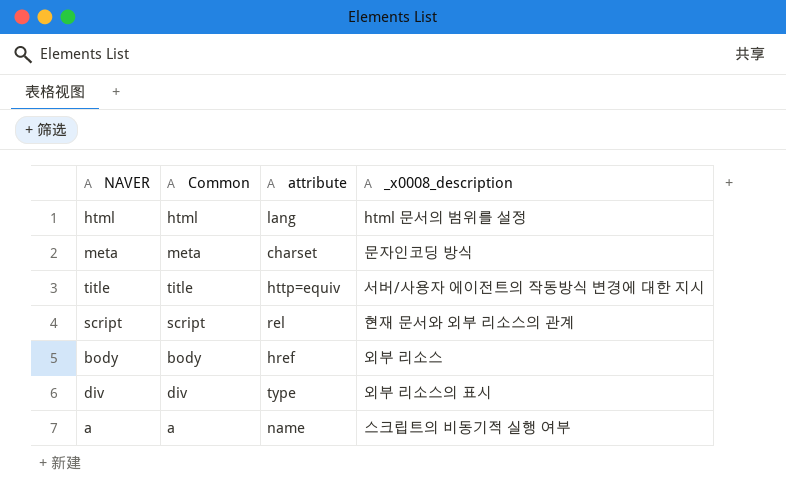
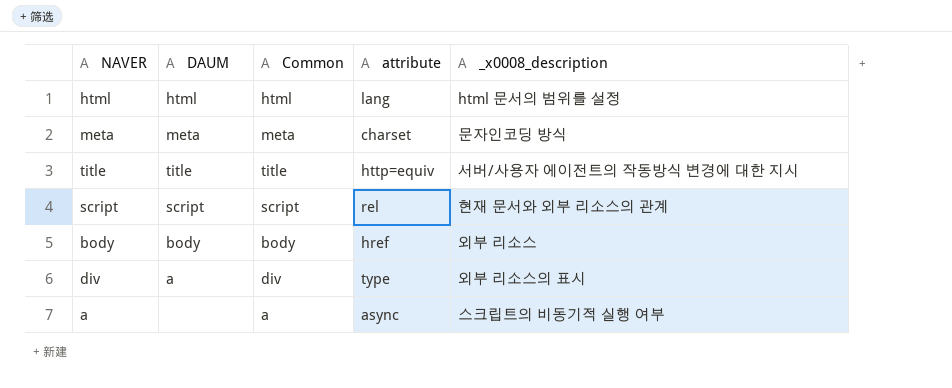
column DAUM | position: none -> 2
a | attribute: name -> async

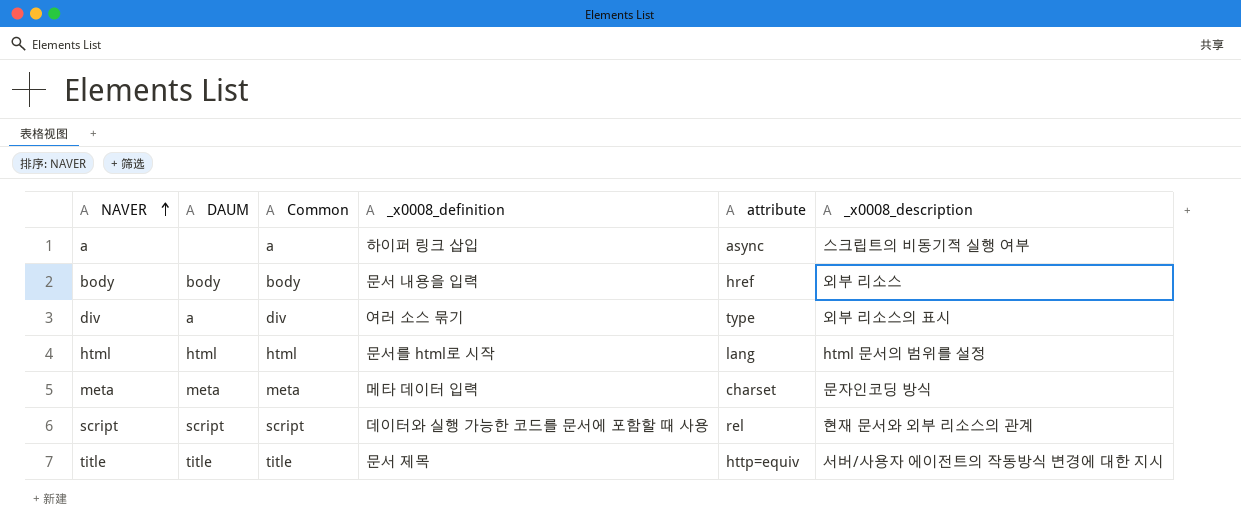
row order: none -> NAVER ascending
column _x0008_definition | position: none -> 4

